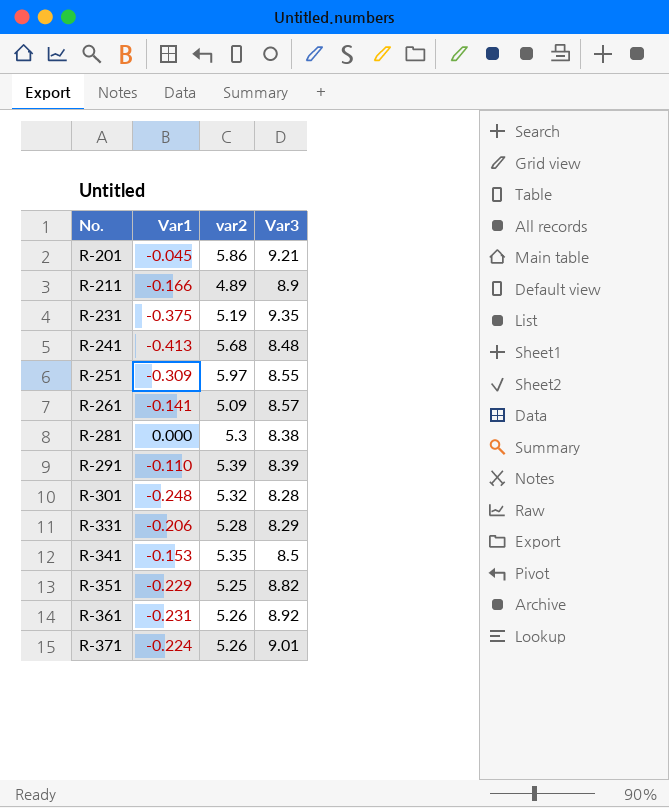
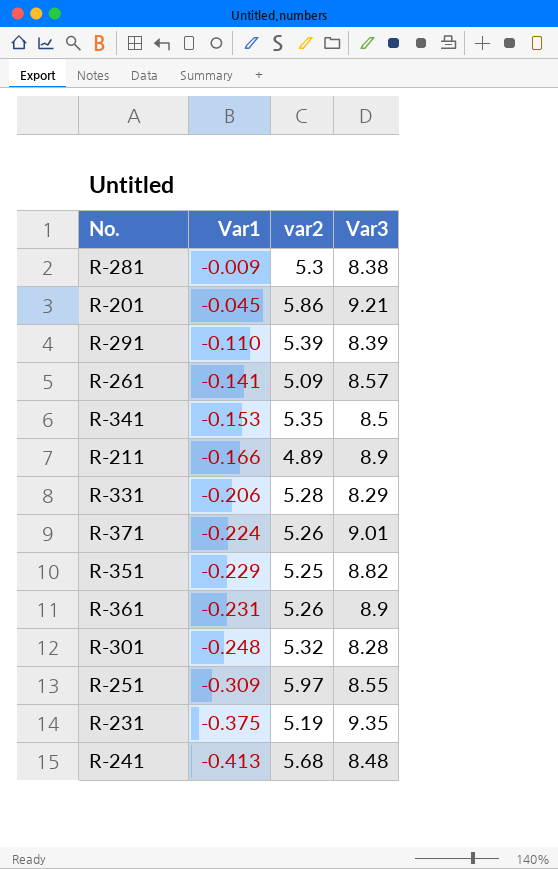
row order: No. ascending -> Var1 descending
R-281 | Var1: 0.000 -> -0.009
R-361 | Var3: 8.92 -> 8.9

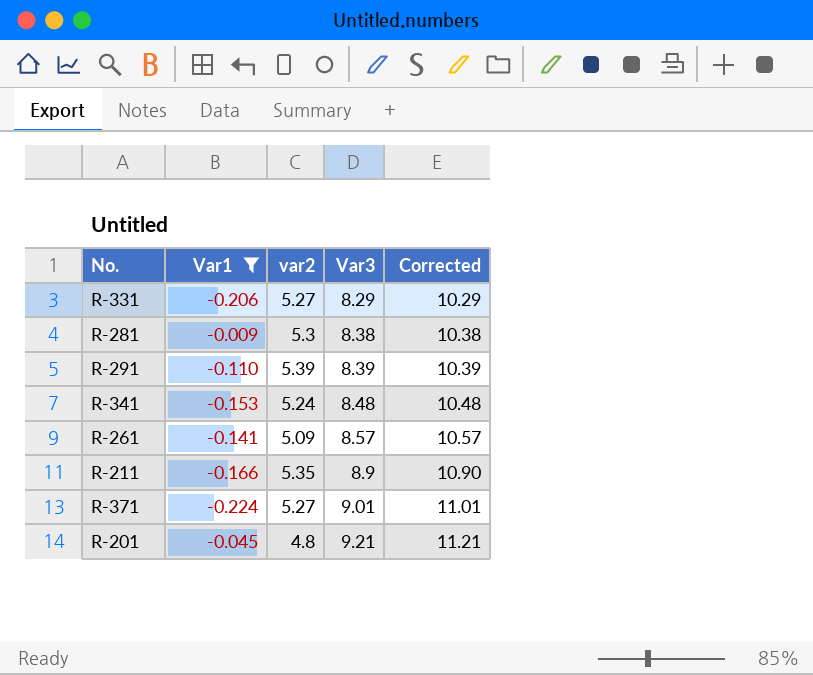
filter: none -> Var1 >= -0.224
row order: Var1 descending -> Var3 ascending
column Corrected | formula: none -> [Var3] + 2
R-331 | var2: 5.28 -> 5.27
R-341 | var2: 5.35 -> 5.24
R-341 | Var3: 8.5 -> 8.48
R-211 | var2: 4.89 -> 5.35
R-371 | var2: 5.26 -> 5.27
R-201 | var2: 5.86 -> 4.8

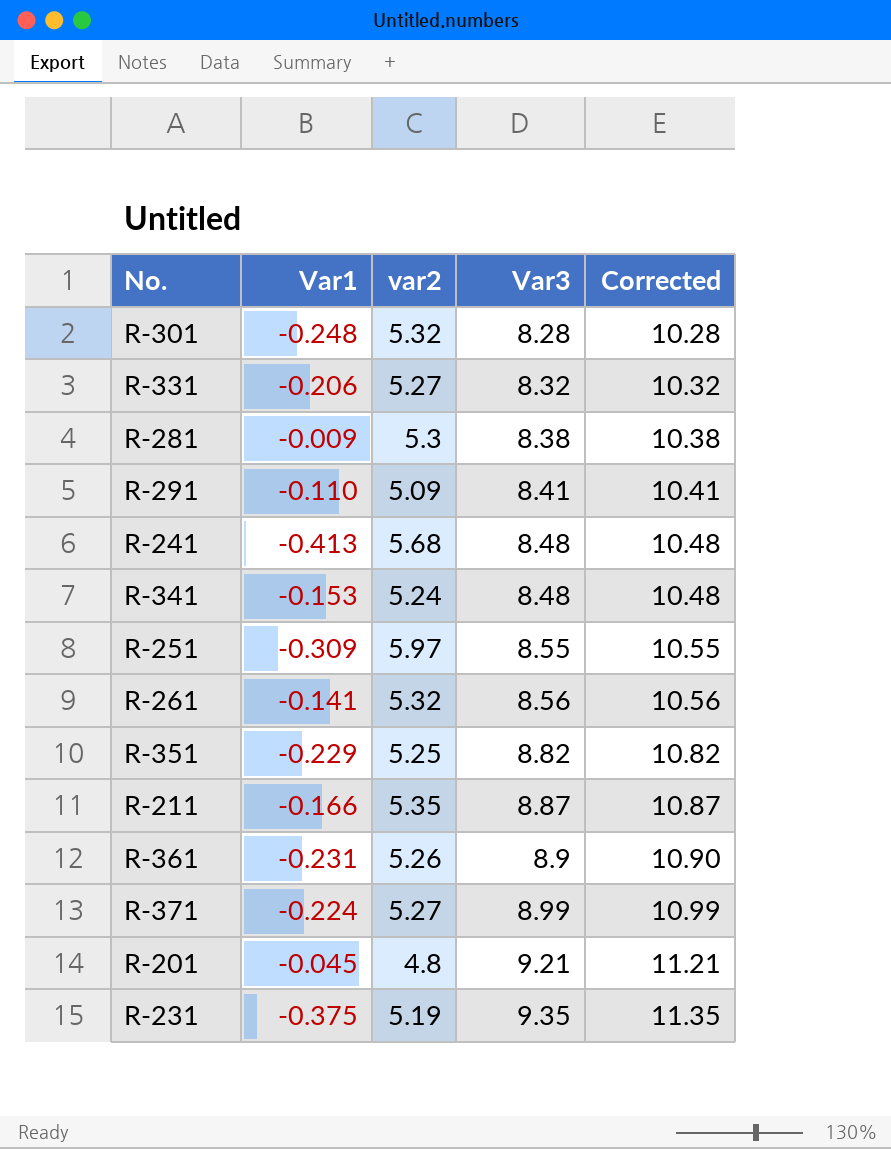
filter: Var1 >= -0.224 -> none
R-331 | Var3: 8.29 -> 8.32
R-331 | Corrected: 10.29 -> 10.32
R-291 | var2: 5.39 -> 5.09
R-291 | Var3: 8.39 -> 8.41
R-291 | Corrected: 10.39 -> 10.41
R-261 | var2: 5.09 -> 5.32
R-261 | Var3: 8.57 -> 8.56
R-261 | Corrected: 10.57 -> 10.56
R-211 | Var3: 8.9 -> 8.87
R-211 | Corrected: 10.90 -> 10.87
R-371 | Var3: 9.01 -> 8.99
R-371 | Corrected: 11.01 -> 10.99

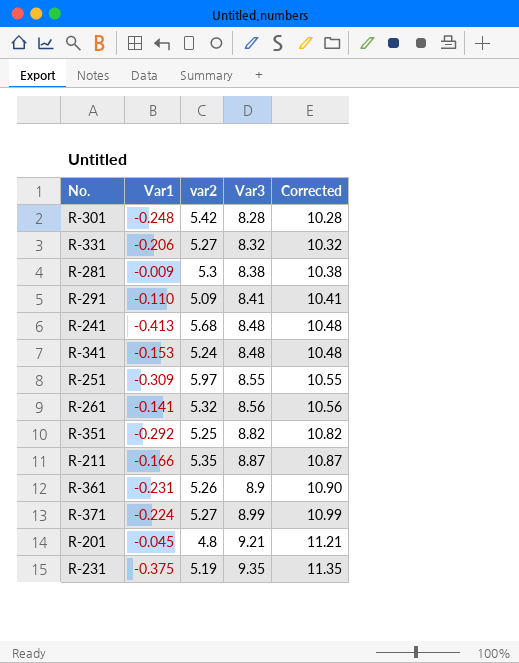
R-301 | var2: 5.32 -> 5.42
R-351 | Var1: -0.229 -> -0.292

